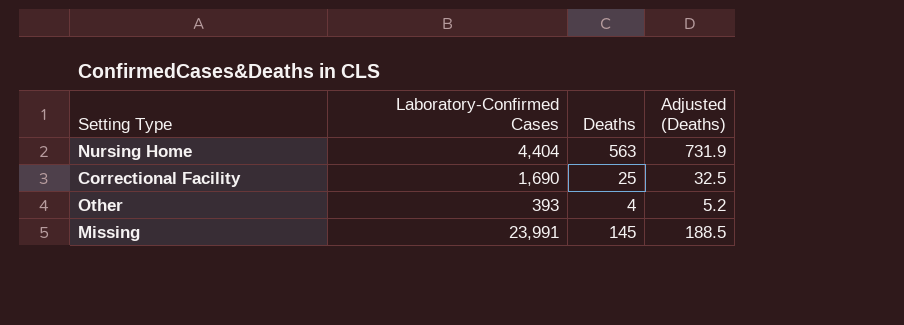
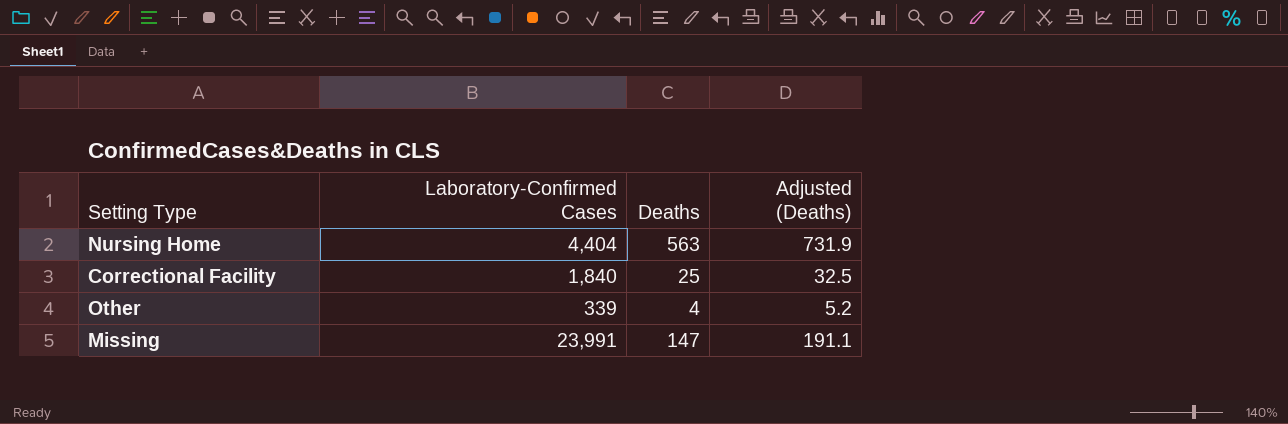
Correctional Facility | Laboratory-Confirmed Cases: 1,690 -> 1,840
Other | Laboratory-Confirmed Cases: 393 -> 339
Missing | Deaths: 145 -> 147
Missing | Adjusted (Deaths): 188.5 -> 191.1

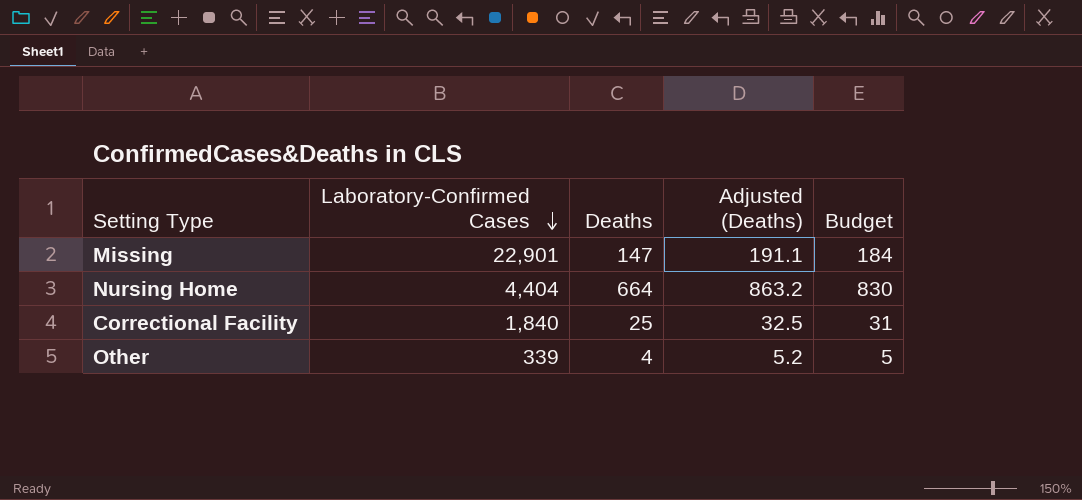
row order: none -> Laboratory-Confirmed Cases descending
column Budget | formula: none -> [Deaths] * 1.25
Missing | Laboratory-Confirmed Cases: 23,991 -> 22,901
Nursing Home | Deaths: 563 -> 664
Nursing Home | Adjusted (Deaths): 731.9 -> 863.2

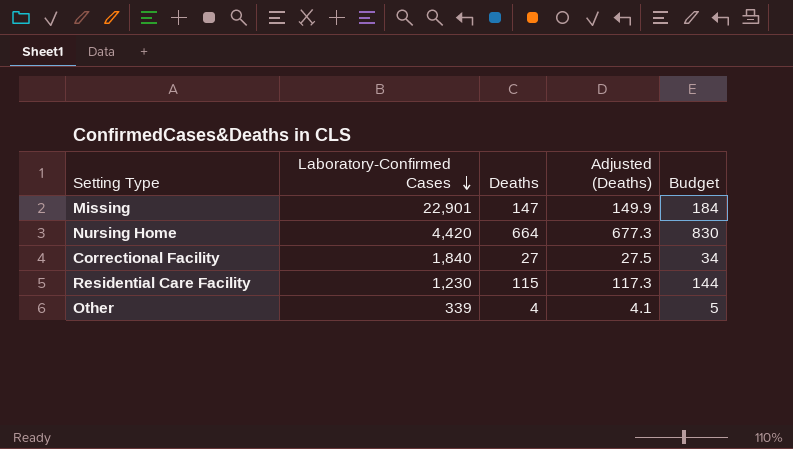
column Adjusted (Deaths) | formula: [Deaths] * 1.3 -> [Deaths] * 1.02
Nursing Home | Laboratory-Confirmed Cases: 4,404 -> 4,420
Correctional Facility | Deaths: 25 -> 27
Correctional Facility | Budget: 31 -> 34
row Residential Care Facility: none -> 1,230 | 115 | 117.3 | 144

